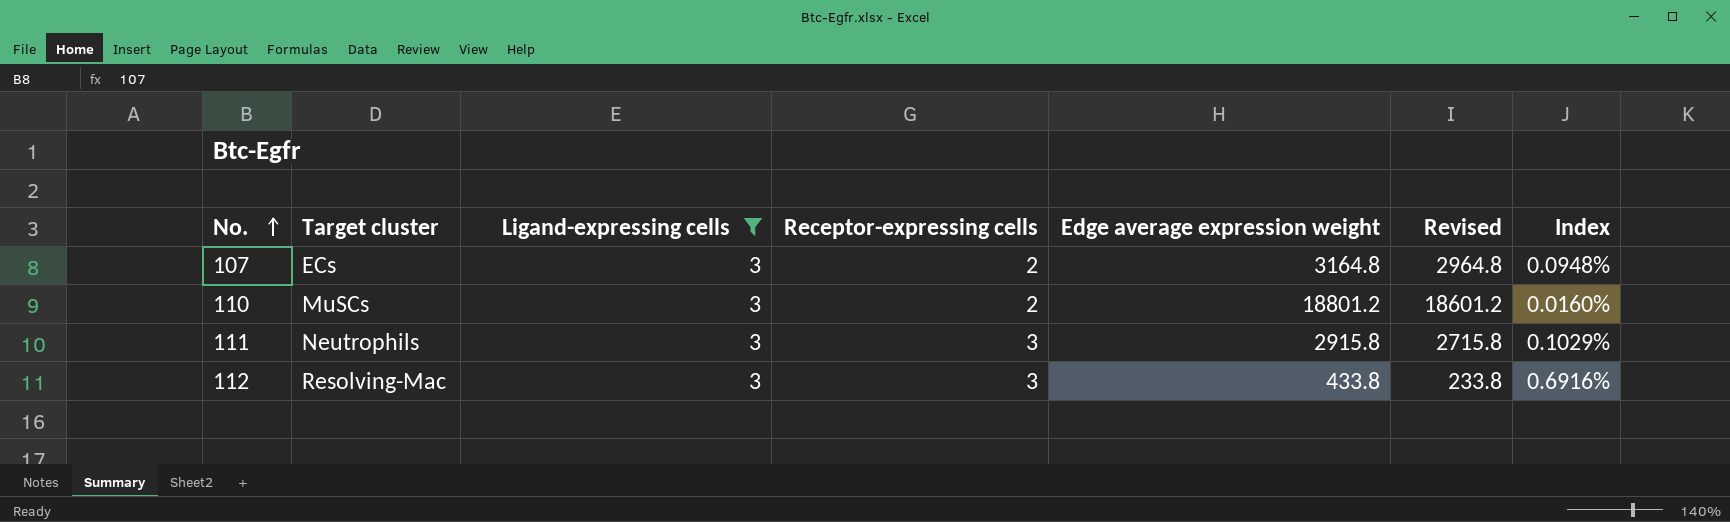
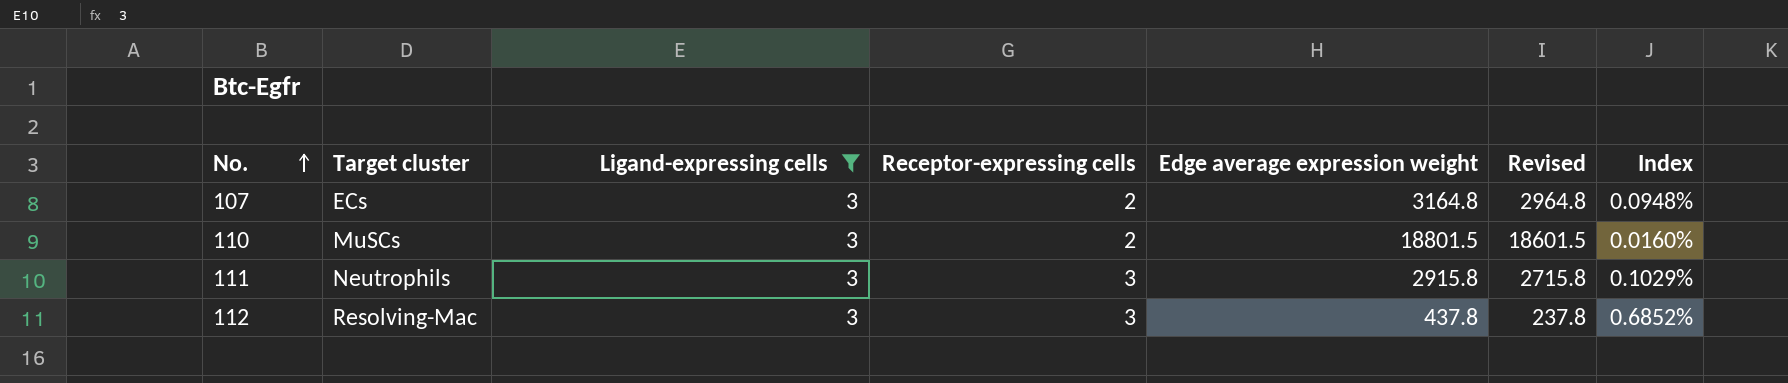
110 | Edge average expression weight: 18801.2 -> 18801.5
110 | Revised: 18601.2 -> 18601.5
112 | Edge average expression weight: 433.8 -> 437.8
112 | Revised: 233.8 -> 237.8
112 | Index: 0.6916% -> 0.6852%

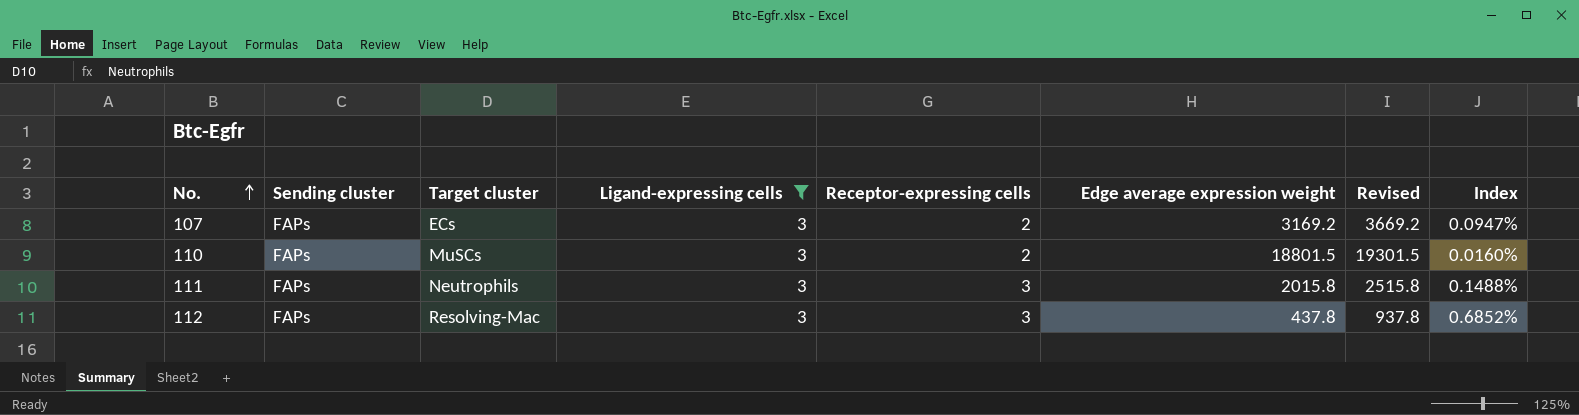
column Sending cluster | position: none -> 2
column Revised | formula: [Edge average expression weight] - 200 -> [Edge average expression weight] + 500
107 | Edge average expression weight: 3164.8 -> 3169.2
107 | Index: 0.0948% -> 0.0947%
111 | Edge average expression weight: 2915.8 -> 2015.8
111 | Index: 0.1029% -> 0.1488%

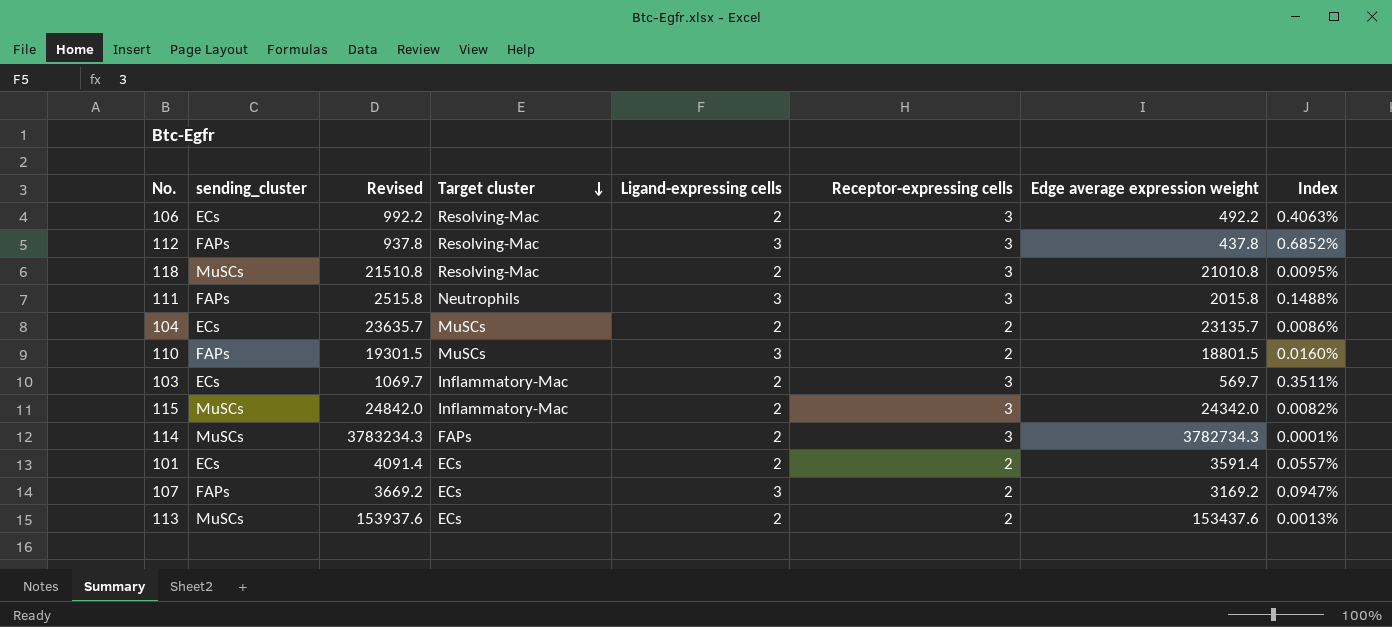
filter: Ligand-expressing cells = 3 -> none
row order: No. ascending -> Target cluster descending
column name: Sending cluster -> sending_cluster
column Revised | position: 7 -> 3

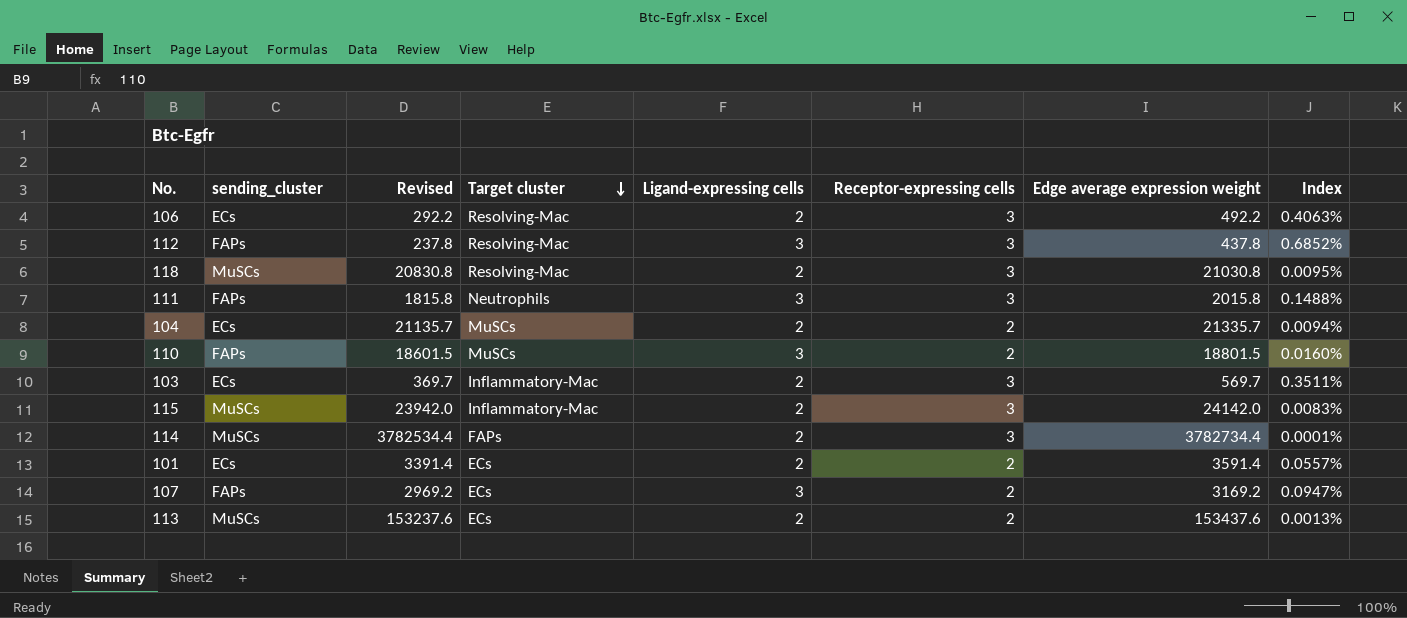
column Revised | formula: [Edge average expression weight] + 500 -> [Edge average expression weight] - 200
118 | Edge average expression weight: 21010.8 -> 21030.8
104 | Edge average expression weight: 23135.7 -> 21335.7
104 | Index: 0.0086% -> 0.0094%
115 | Edge average expression weight: 24342.0 -> 24142.0
115 | Index: 0.0082% -> 0.0083%
114 | Edge average expression weight: 3782734.3 -> 3782734.4

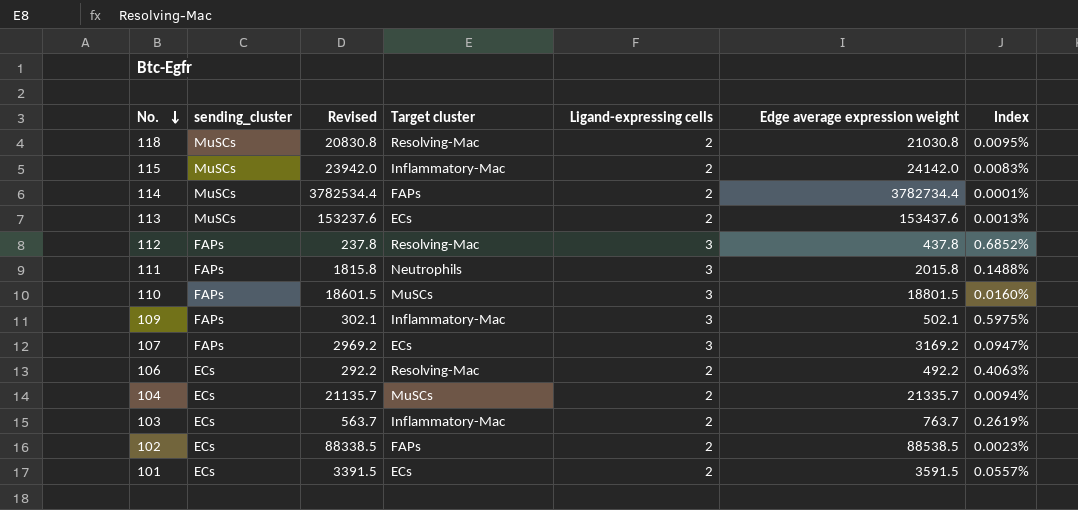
row order: Target cluster descending -> No. descending
column Receptor-expressing cells | position: 6 -> none
row 109: none -> FAPs | 302.1 | Inflammatory-Mac | 3 | 502.1 | 0.5975%
103 | Revised: 369.7 -> 563.7
103 | Edge average expression weight: 569.7 -> 763.7
103 | Index: 0.3511% -> 0.2619%
row 102: none -> ECs | 88338.5 | FAPs | 2 | 88538.5 | 0.0023%
101 | Revised: 3391.4 -> 3391.5
101 | Edge average expression weight: 3591.4 -> 3591.5

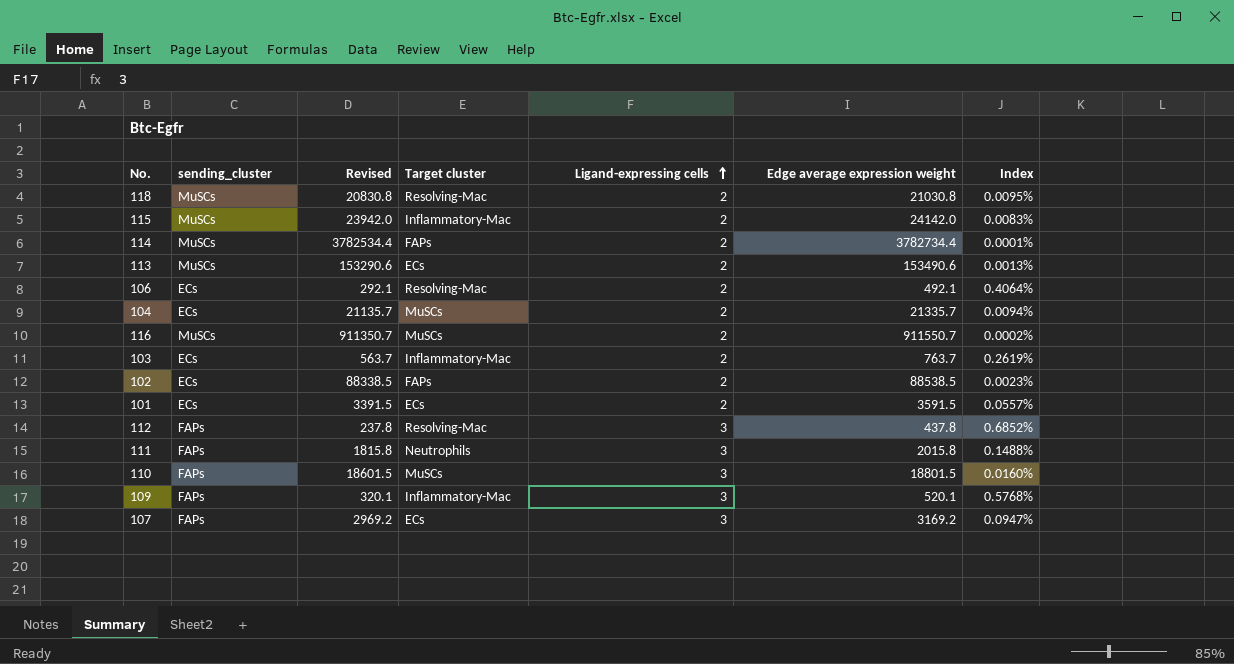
row order: No. descending -> Ligand-expressing cells ascending
113 | Revised: 153237.6 -> 153290.6
113 | Edge average expression weight: 153437.6 -> 153490.6
106 | Revised: 292.2 -> 292.1
106 | Edge average expression weight: 492.2 -> 492.1
106 | Index: 0.4063% -> 0.4064%
row 116: none -> MuSCs | 911350.7 | MuSCs | 2 | 911550.7 | 0.0002%
109 | Revised: 302.1 -> 320.1
109 | Edge average expression weight: 502.1 -> 520.1
109 | Index: 0.5975% -> 0.5768%

